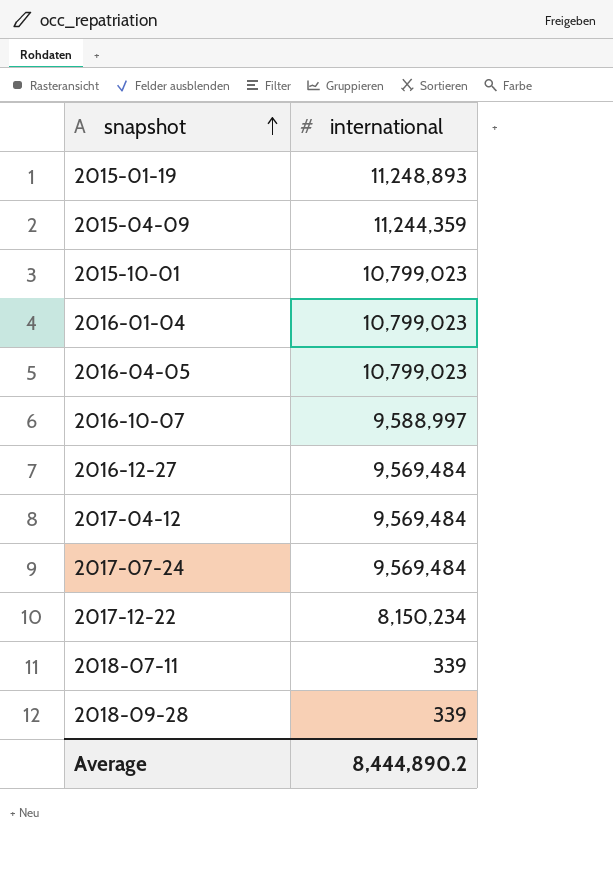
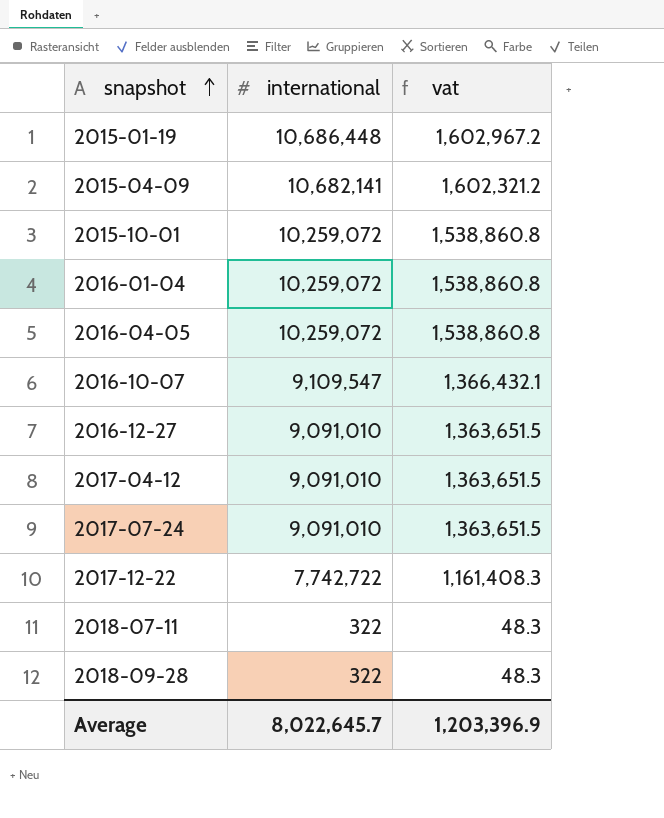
column vat | formula: none -> [international] * 0.15
2015-01-19 | international: 11,248,893 -> 10,686,448
2015-04-09 | international: 11,244,359 -> 10,682,141
2015-10-01 | international: 10,799,023 -> 10,259,072
2016-01-04 | international: 10,799,023 -> 10,259,072
2016-04-05 | international: 10,799,023 -> 10,259,072
2016-10-07 | international: 9,588,997 -> 9,109,547
2016-12-27 | international: 9,569,484 -> 9,091,010
2017-04-12 | international: 9,569,484 -> 9,091,010
2017-07-24 | international: 9,569,484 -> 9,091,010
2017-12-22 | international: 8,150,234 -> 7,742,722
2018-07-11 | international: 339 -> 322
2018-09-28 | international: 339 -> 322
Average | international: 8,444,890.2 -> 8,022,645.7

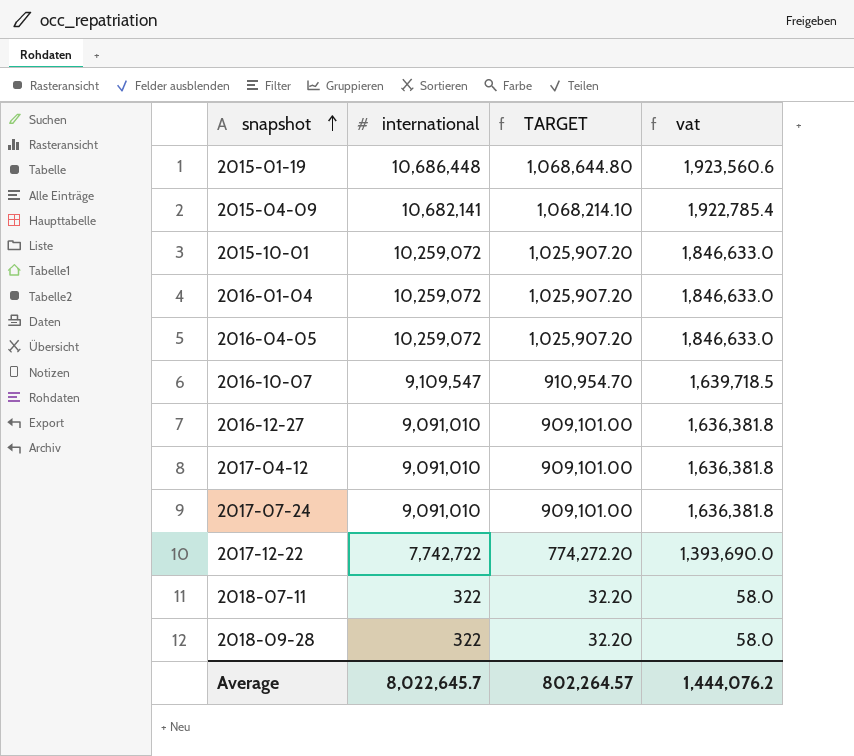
column TARGET | formula: none -> [international] * 0.1
column vat | formula: [international] * 0.15 -> [international] * 0.18
Average | vat: 1,203,396.9 -> 1,444,076.2

